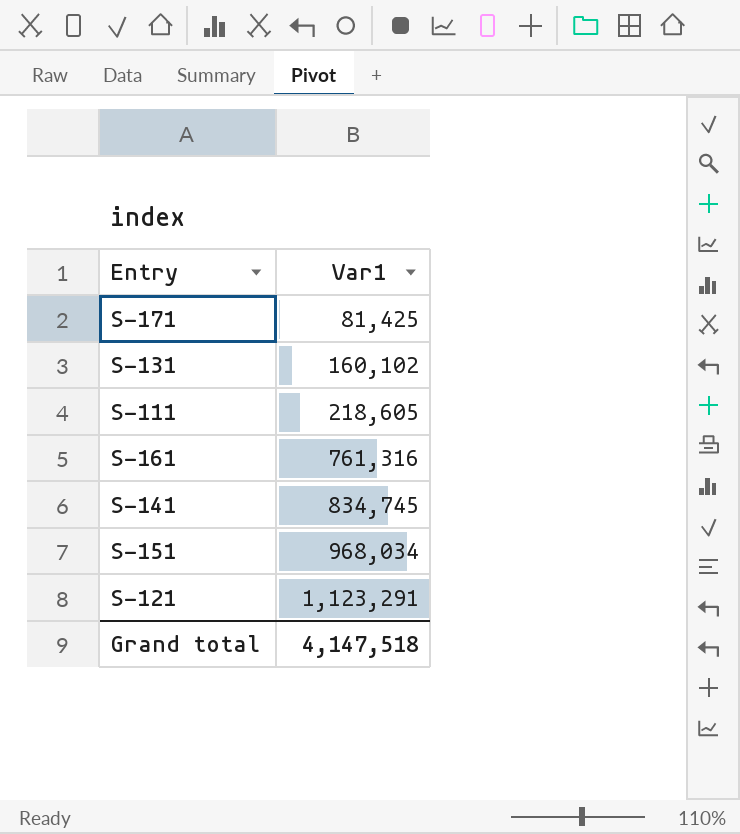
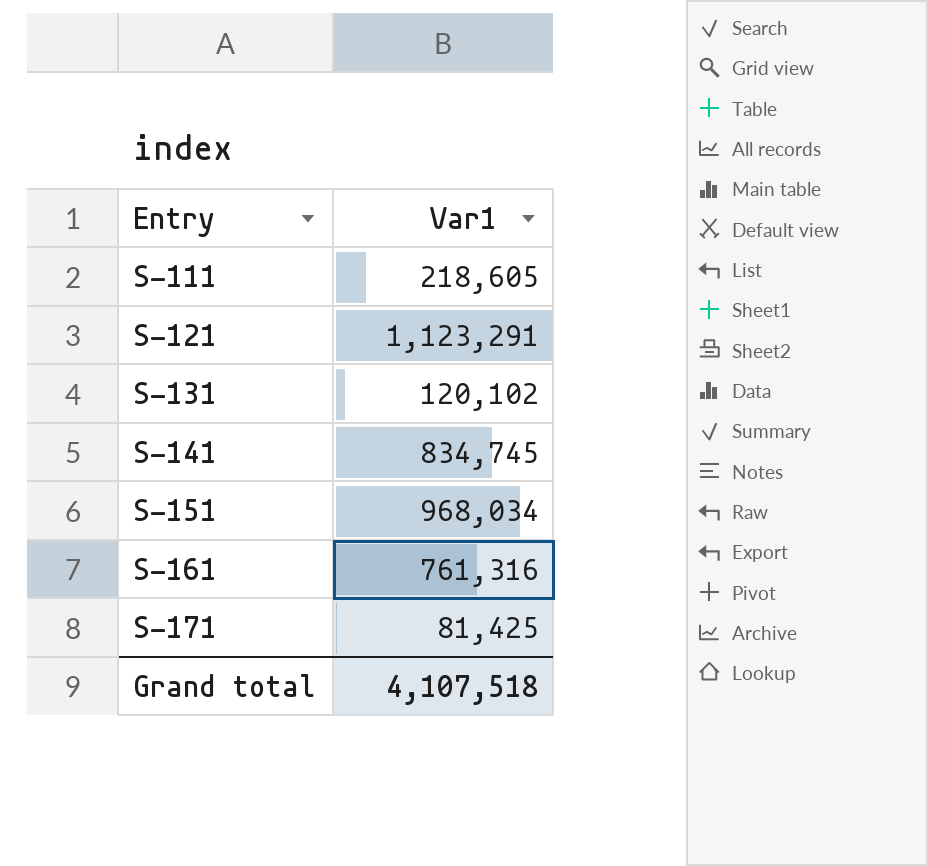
row order: Var1 ascending -> Entry ascending
S-131 | Var1: 160,102 -> 120,102
Grand total | Var1: 4,147,518 -> 4,107,518

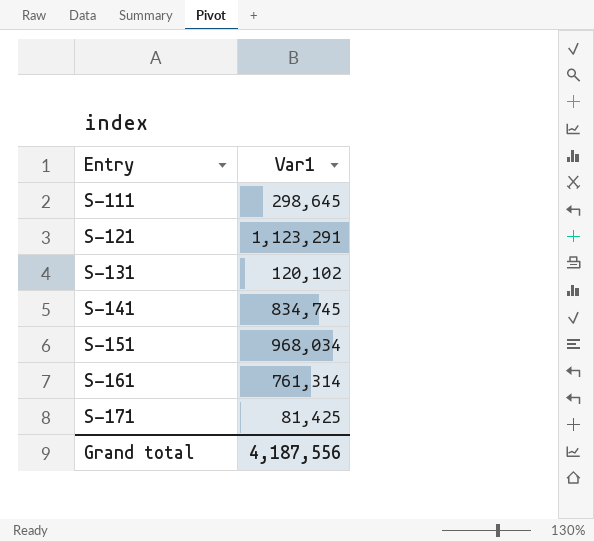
S-111 | Var1: 218,605 -> 298,645
S-161 | Var1: 761,316 -> 761,314
Grand total | Var1: 4,107,518 -> 4,187,556

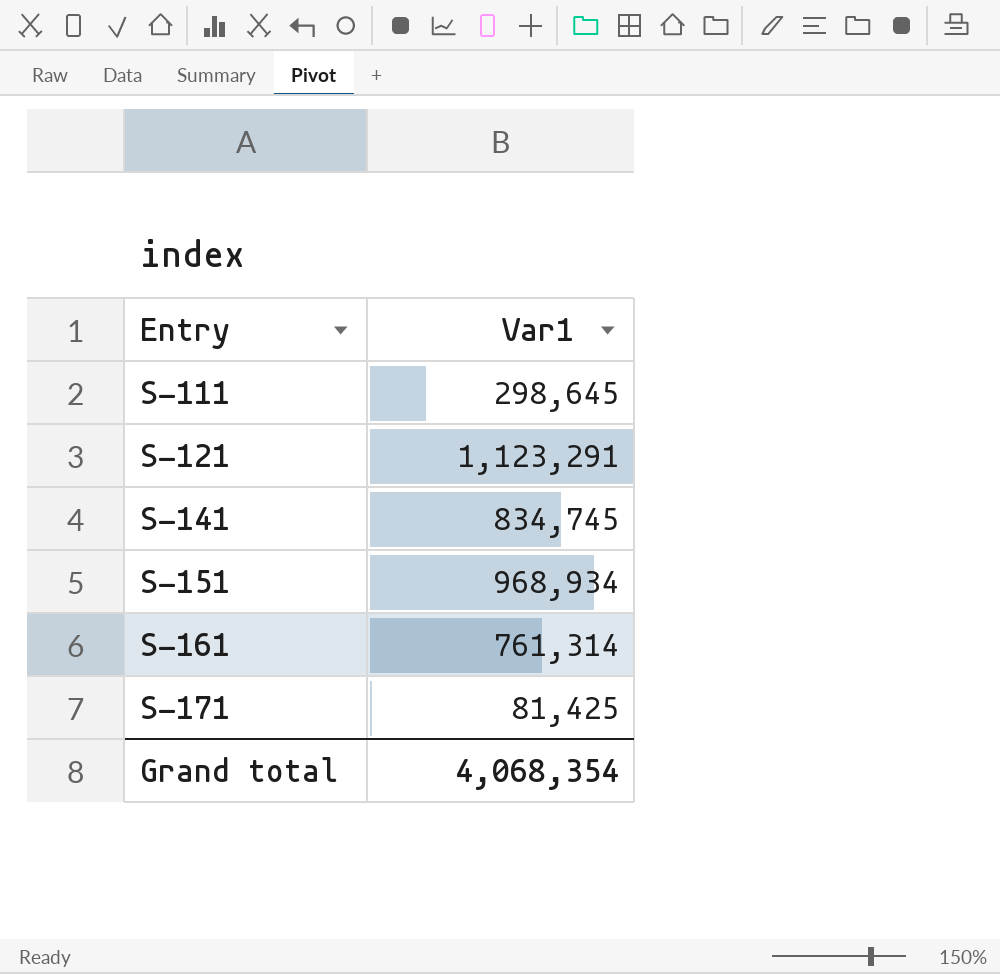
row S-131: 120,102 -> none
S-151 | Var1: 968,034 -> 968,934
Grand total | Var1: 4,187,556 -> 4,068,354

